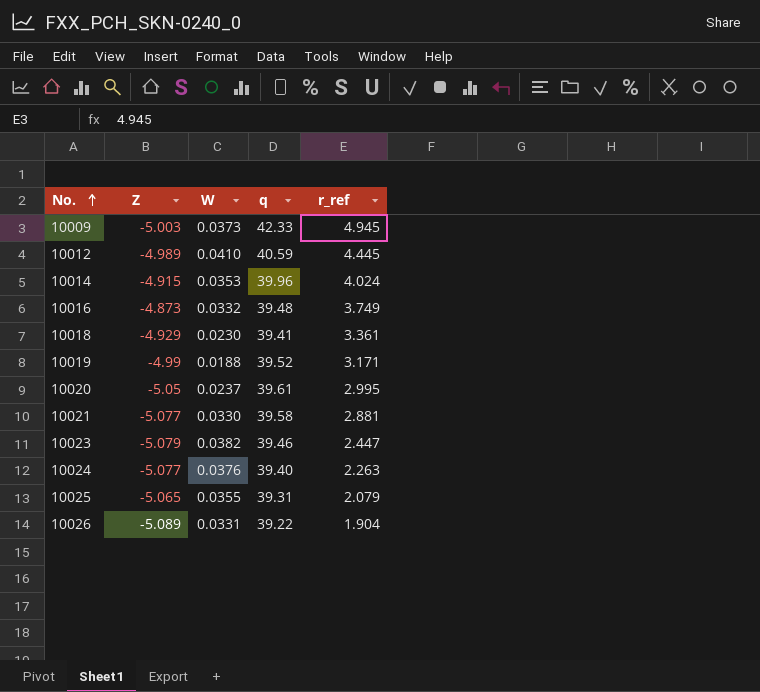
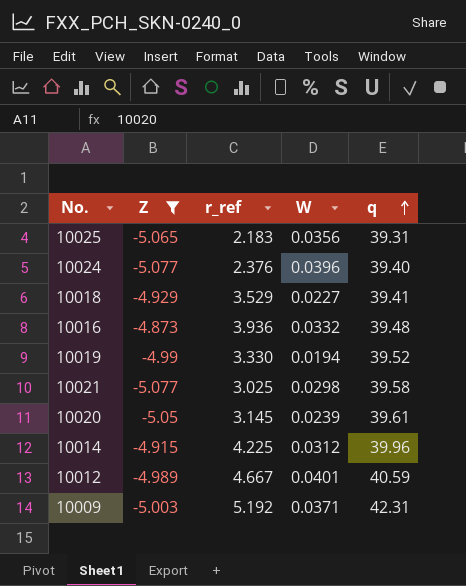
filter: none -> Z >= -5.077
row order: No. ascending -> q ascending
column r_ref | position: 5 -> 3
10025 | r_ref: 2.079 -> 2.183
10025 | W: 0.0355 -> 0.0356
10024 | r_ref: 2.263 -> 2.376
10024 | W: 0.0376 -> 0.0396
10018 | r_ref: 3.361 -> 3.529
10018 | W: 0.0230 -> 0.0227
10016 | r_ref: 3.749 -> 3.936
10019 | r_ref: 3.171 -> 3.330
10019 | W: 0.0188 -> 0.0194
10021 | r_ref: 2.881 -> 3.025
10021 | W: 0.0330 -> 0.0298
10020 | r_ref: 2.995 -> 3.145
10020 | W: 0.0237 -> 0.0239
10014 | r_ref: 4.024 -> 4.225
10014 | W: 0.0353 -> 0.0312
10012 | r_ref: 4.445 -> 4.667
10012 | W: 0.0410 -> 0.0401
10009 | r_ref: 4.945 -> 5.192
10009 | W: 0.0373 -> 0.0371
10009 | q: 42.33 -> 42.31

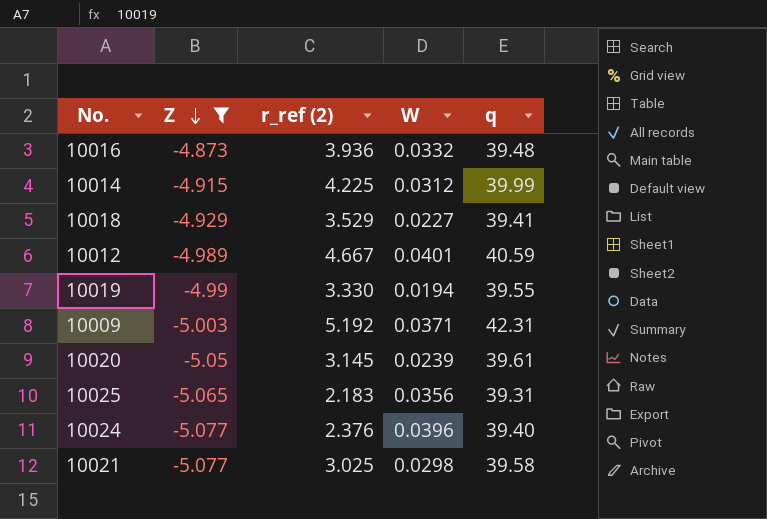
row order: q ascending -> Z descending
column name: r_ref -> r_ref (2)
10014 | q: 39.96 -> 39.99
10019 | q: 39.52 -> 39.55

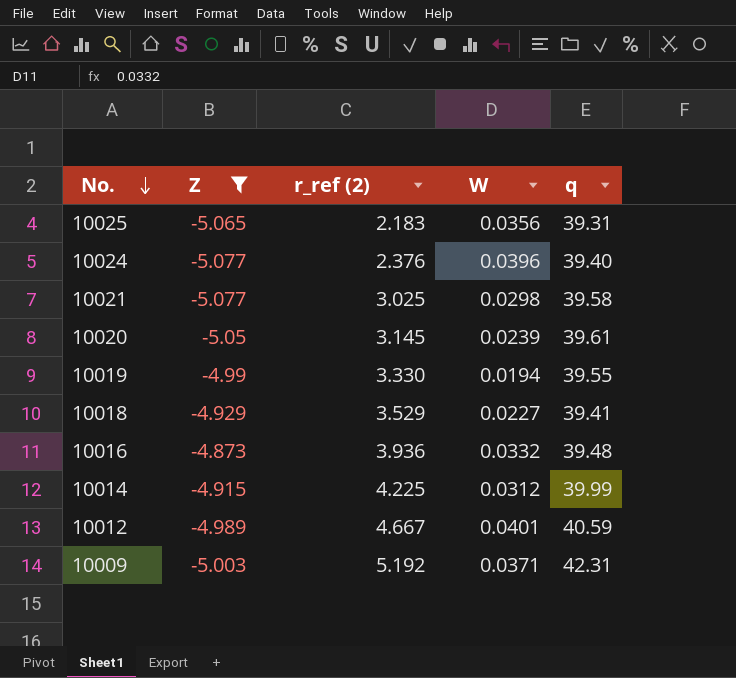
row order: Z descending -> No. descending

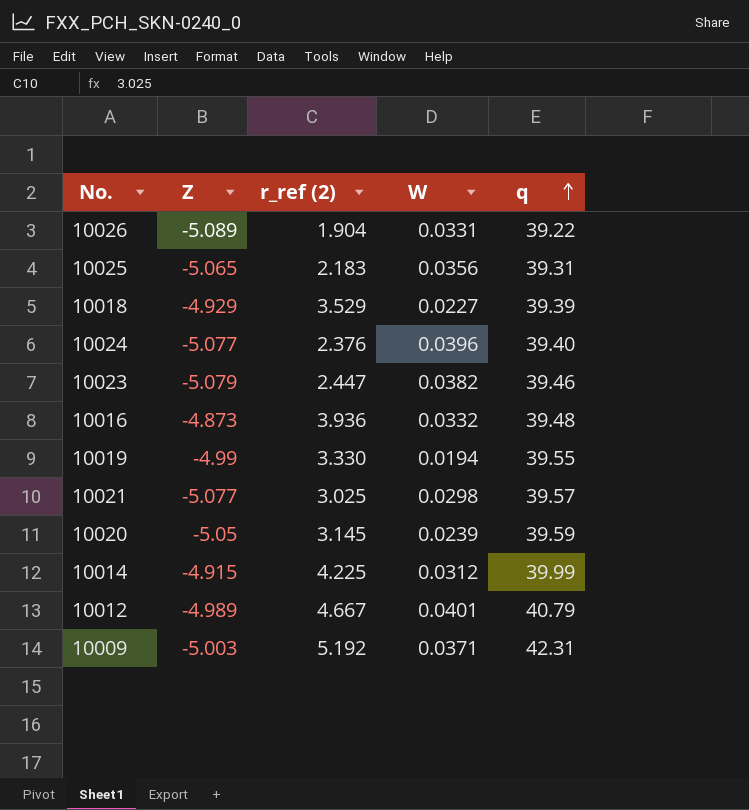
filter: Z >= -5.077 -> none
row order: No. descending -> q ascending
10018 | q: 39.41 -> 39.39
10021 | q: 39.58 -> 39.57
10020 | q: 39.61 -> 39.59
10012 | q: 40.59 -> 40.79

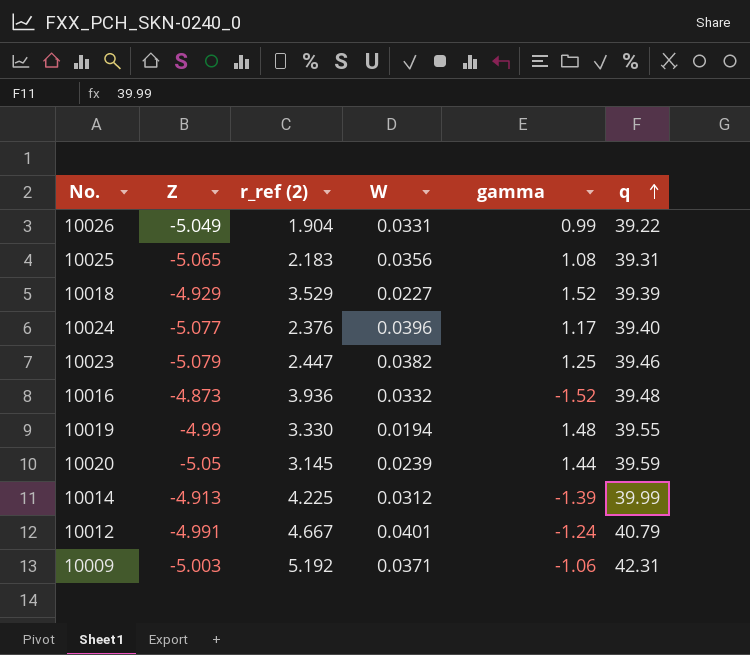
column gamma | position: none -> 5
row 10021: -5.077 | 3.025 | 0.0298 | 39.57 -> none
10026 | Z: -5.089 -> -5.049
10014 | Z: -4.915 -> -4.913
10012 | Z: -4.989 -> -4.991

